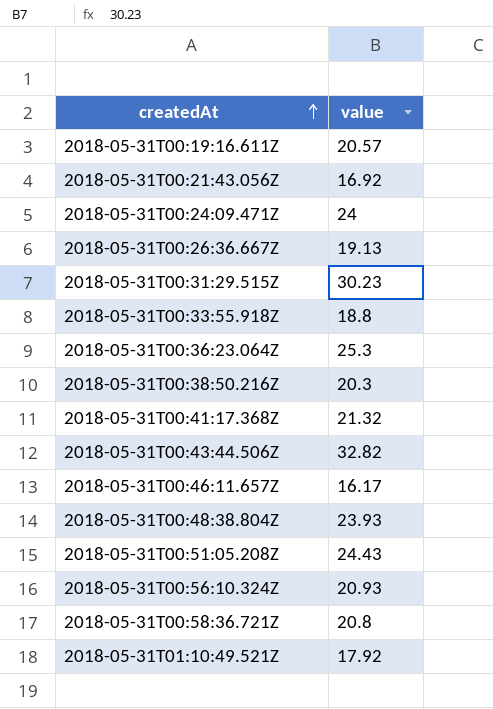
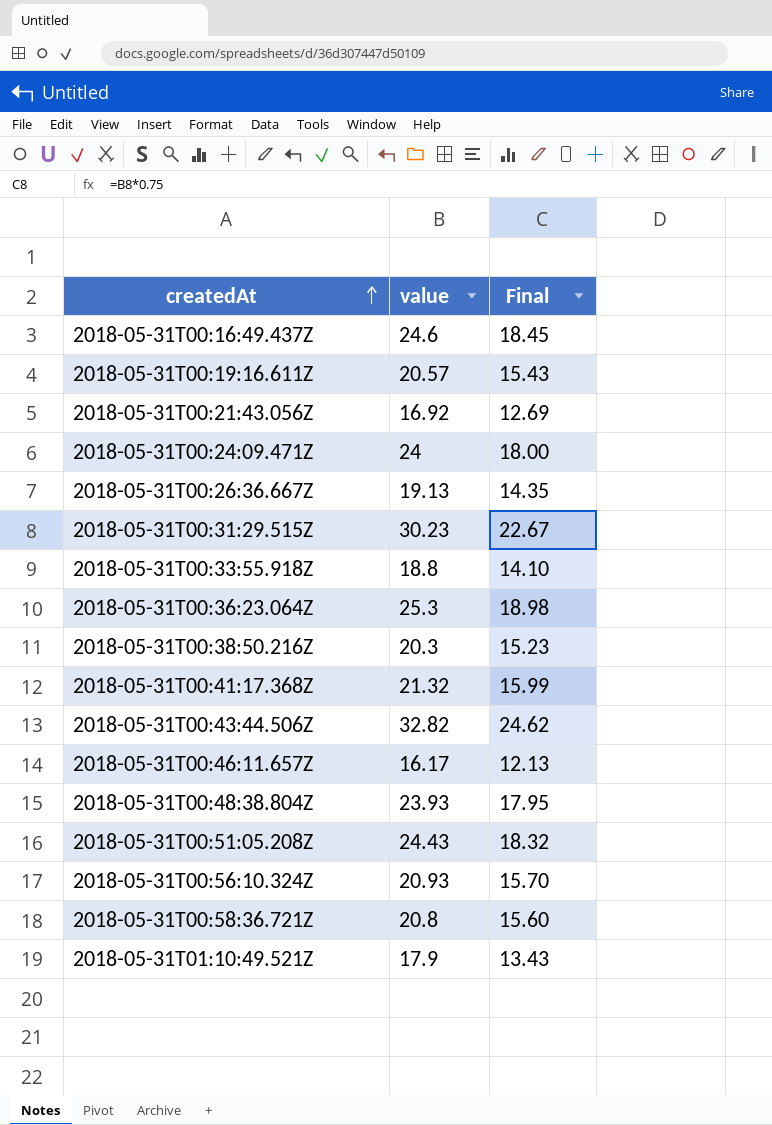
column Final | formula: none -> [value] * 0.75
row 2018-05-31T00:16:49.437Z: none -> 24.6 | 18.45
2018-05-31T01:10:49.521Z | value: 17.92 -> 17.9

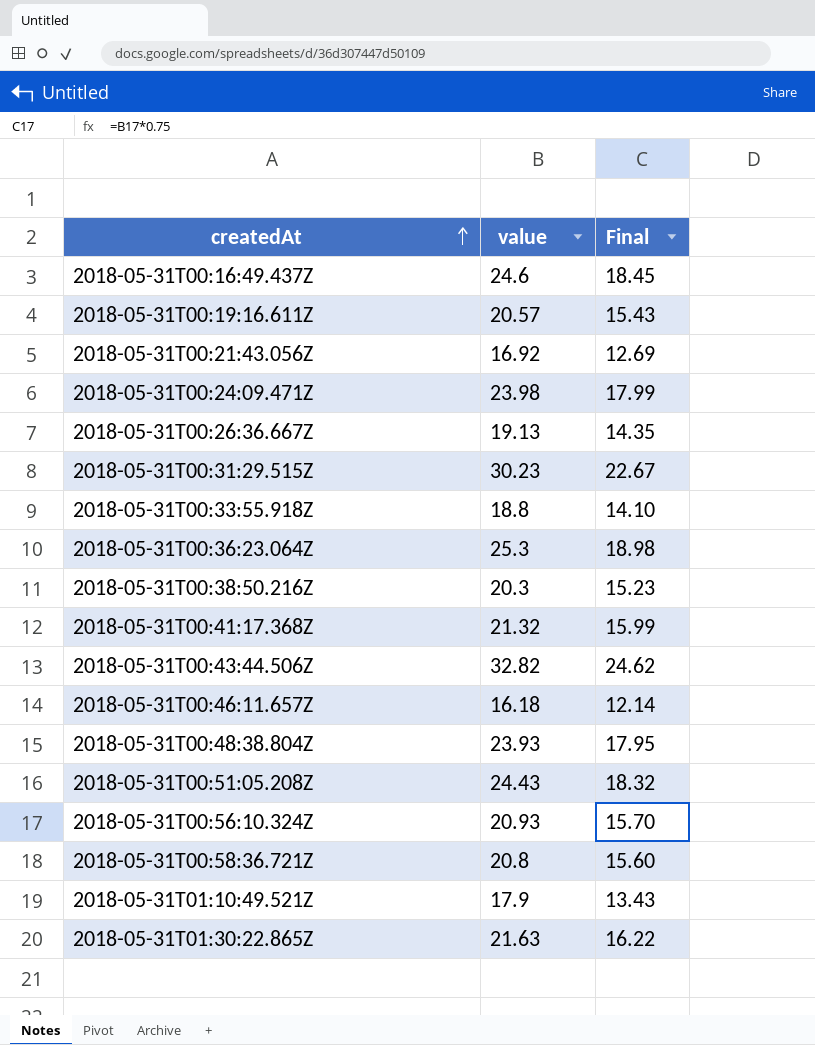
2018-05-31T00:24:09.471Z | value: 24 -> 23.98
2018-05-31T00:24:09.471Z | Final: 18.00 -> 17.99
2018-05-31T00:46:11.657Z | value: 16.17 -> 16.18
2018-05-31T00:46:11.657Z | Final: 12.13 -> 12.14
row 2018-05-31T01:30:22.865Z: none -> 21.63 | 16.22

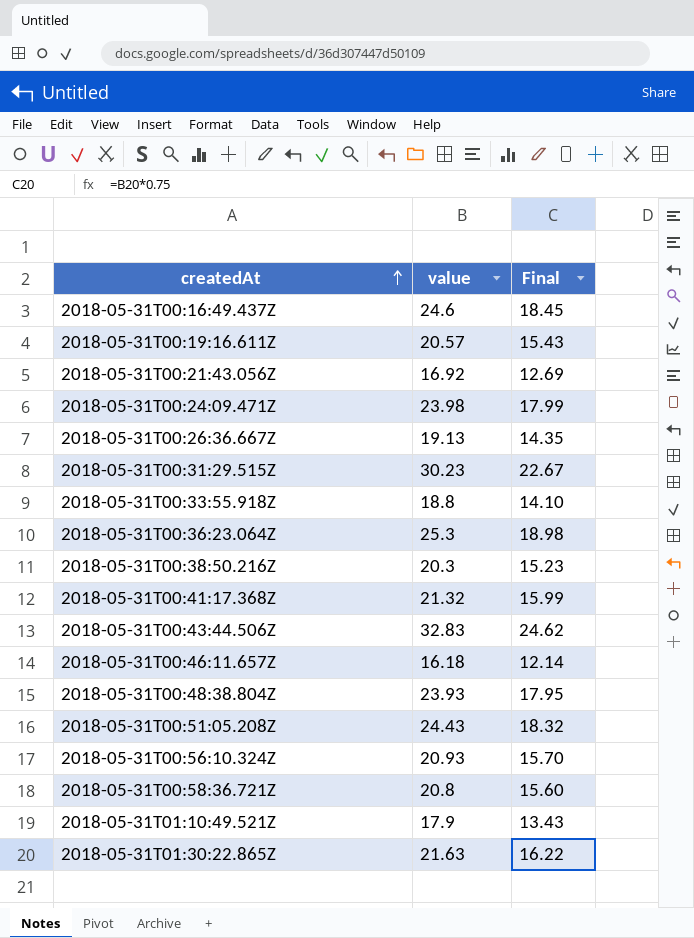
2018-05-31T00:43:44.506Z | value: 32.82 -> 32.83

